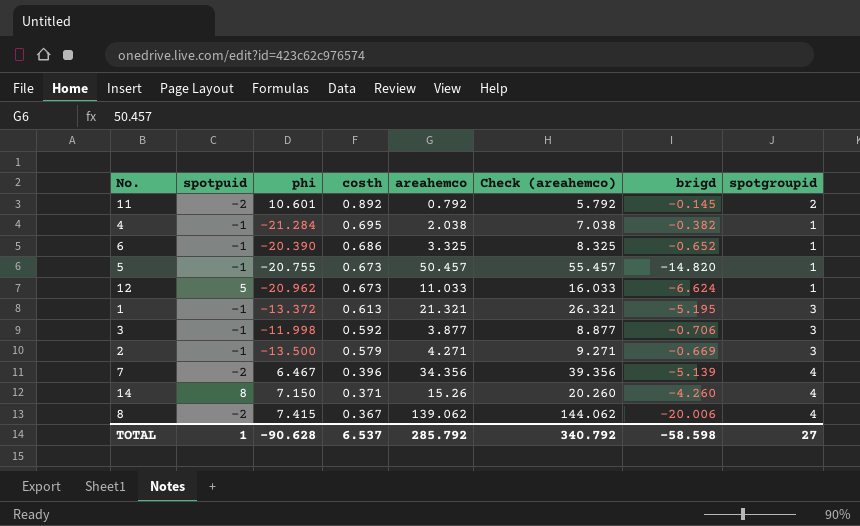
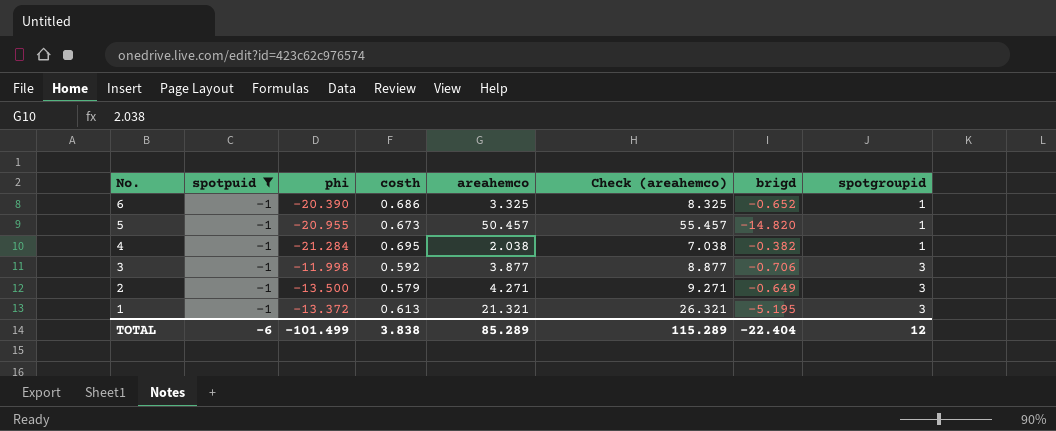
filter: none -> spotpuid = -1
row order: costh descending -> No. descending
5 | phi: -20.755 -> -20.955
2 | brigd: -0.669 -> -0.649
TOTAL | spotpuid: 1 -> -6
TOTAL | phi: -90.628 -> -101.499
TOTAL | costh: 6.537 -> 3.838
TOTAL | areahemco: 285.792 -> 85.289
TOTAL | Check (areahemco): 340.792 -> 115.289
TOTAL | brigd: -58.598 -> -22.404
TOTAL | spotgroupid: 27 -> 12

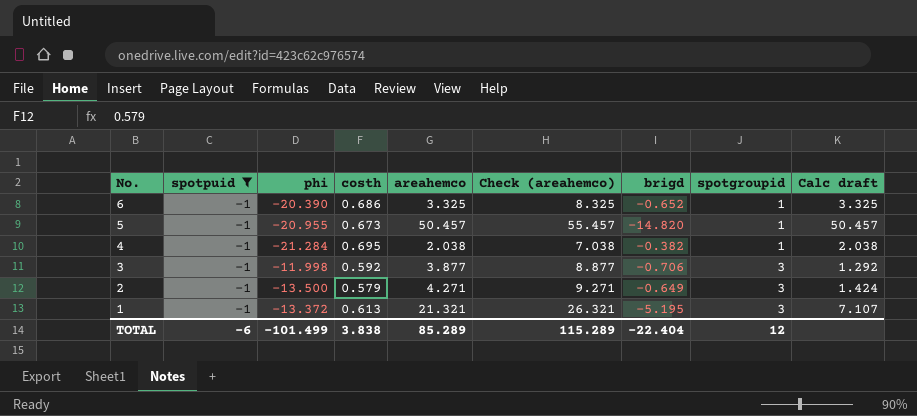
column Calc draft | formula: none -> [areahemco] / [spotgroupid]

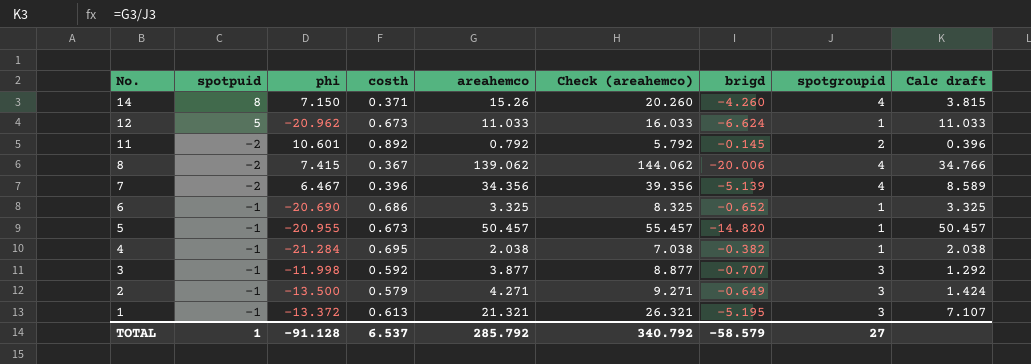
filter: spotpuid = -1 -> none
6 | phi: -20.390 -> -20.690
3 | brigd: -0.706 -> -0.707
TOTAL | spotpuid: -6 -> 1
TOTAL | phi: -101.499 -> -91.128
TOTAL | costh: 3.838 -> 6.537
TOTAL | areahemco: 85.289 -> 285.792
TOTAL | Check (areahemco): 115.289 -> 340.792
TOTAL | brigd: -22.404 -> -58.579
TOTAL | spotgroupid: 12 -> 27

